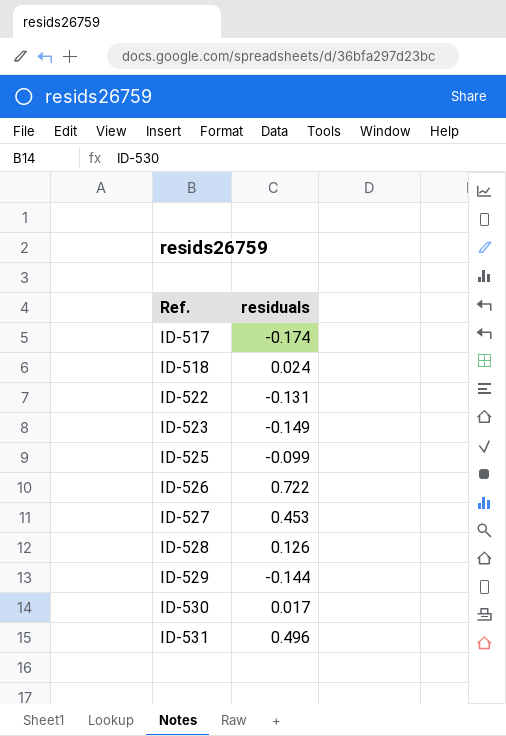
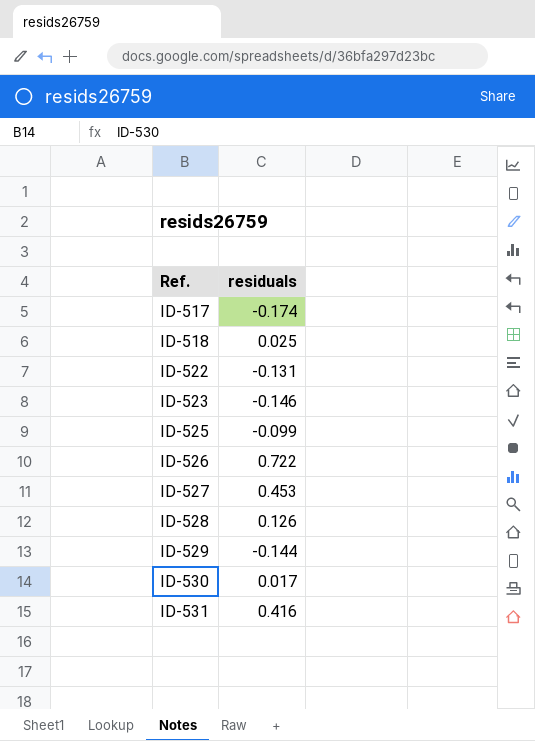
ID-518 | residuals: 0.024 -> 0.025
ID-523 | residuals: -0.149 -> -0.146
ID-531 | residuals: 0.496 -> 0.416

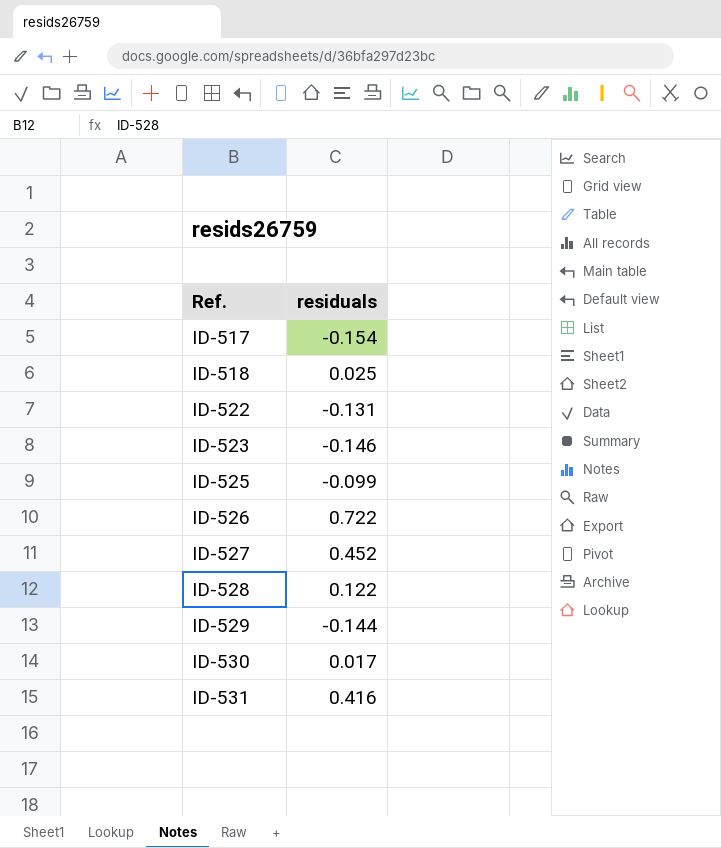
ID-517 | residuals: -0.174 -> -0.154
ID-527 | residuals: 0.453 -> 0.452
ID-528 | residuals: 0.126 -> 0.122

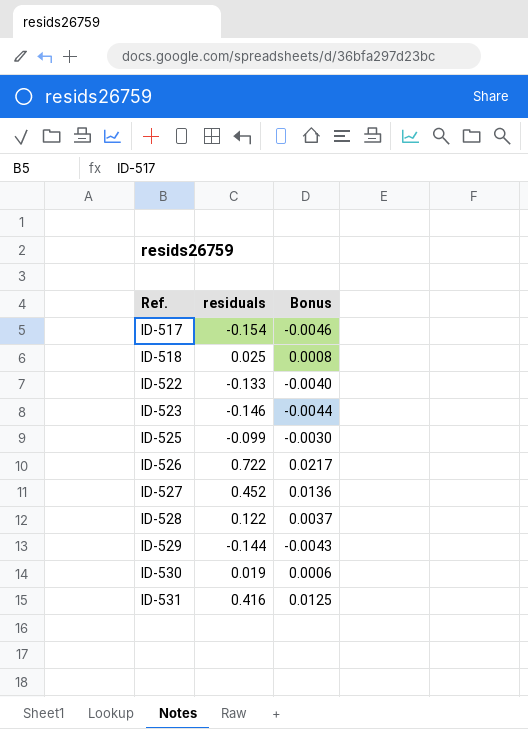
column Bonus | formula: none -> [residuals] * 0.03
ID-522 | residuals: -0.131 -> -0.133
ID-530 | residuals: 0.017 -> 0.019

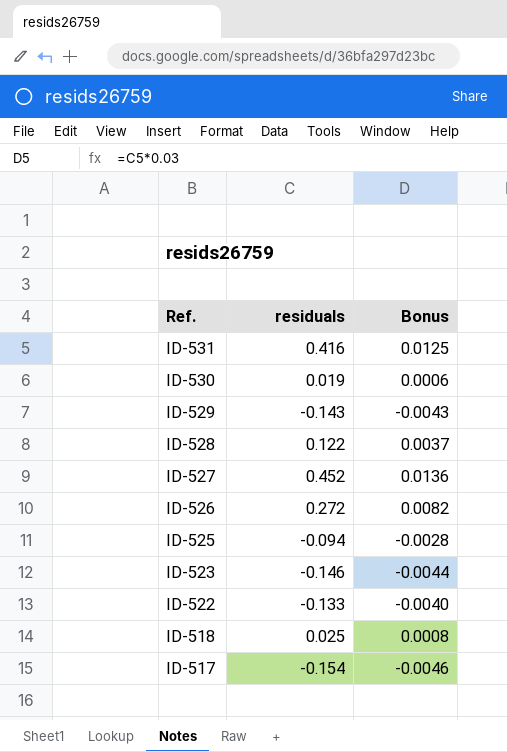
row order: Ref. ascending -> Ref. descending
ID-529 | residuals: -0.144 -> -0.143
ID-526 | residuals: 0.722 -> 0.272
ID-526 | Bonus: 0.0217 -> 0.0082
ID-525 | residuals: -0.099 -> -0.094
ID-525 | Bonus: -0.0030 -> -0.0028

